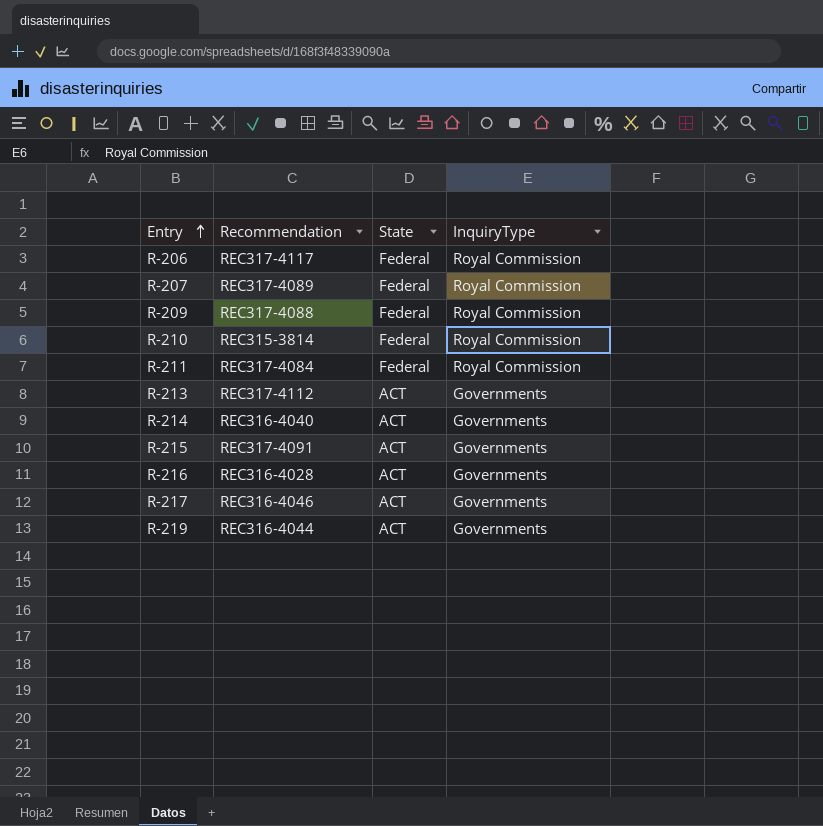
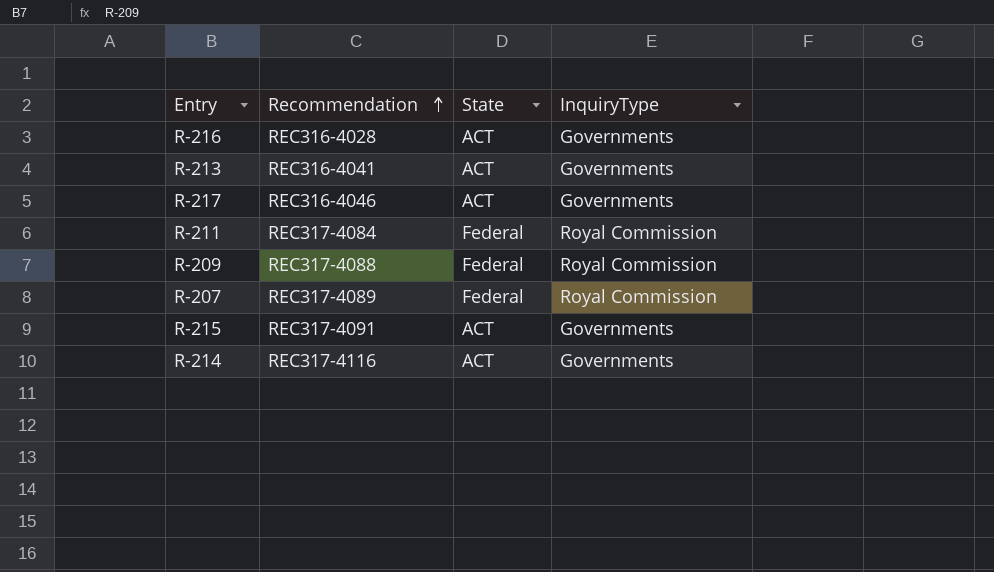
row order: Entry ascending -> Recommendation ascending
row R-206: REC317-4117 | Federal | Royal Commission -> none
row R-210: REC315-3814 | Federal | Royal Commission -> none
row R-219: REC316-4044 | ACT | Governments -> none
R-213 | Recommendation: REC317-4112 -> REC316-4041
R-214 | Recommendation: REC316-4040 -> REC317-4116

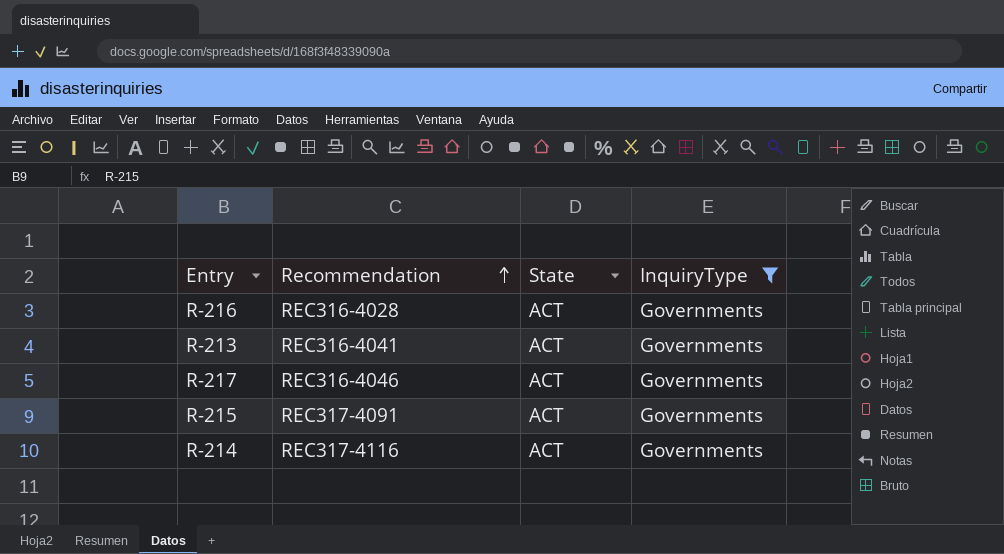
filter: none -> InquiryType = Governments

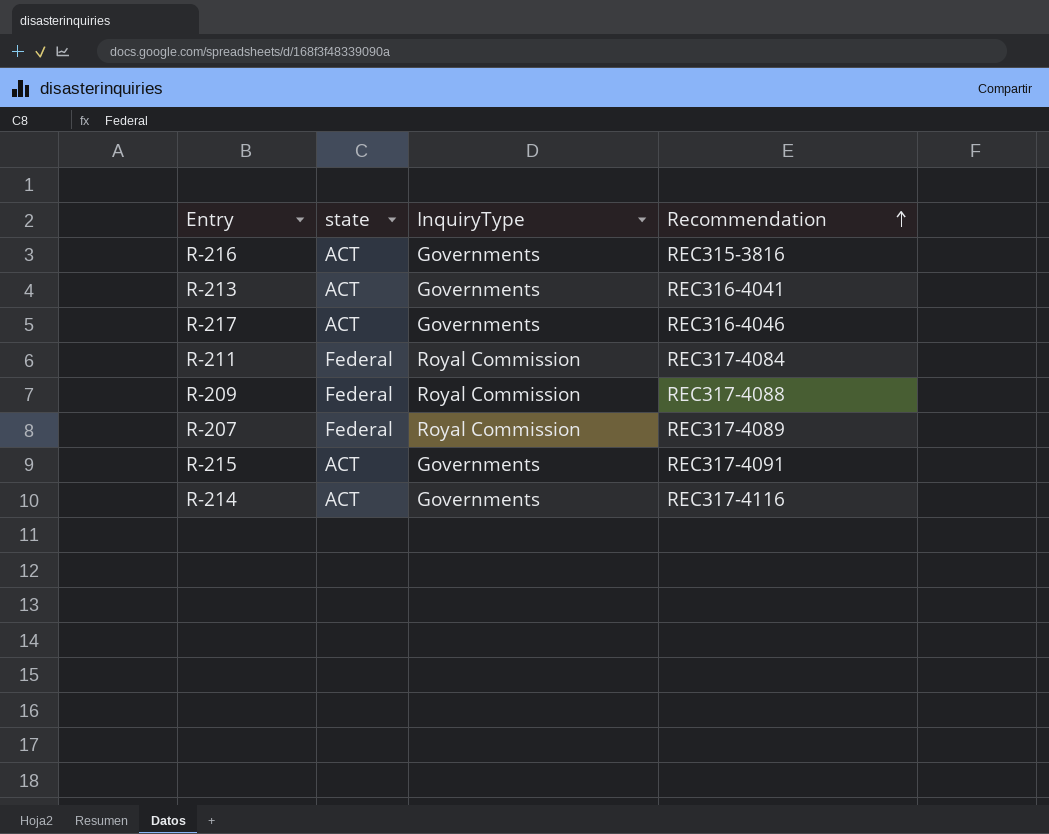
filter: InquiryType = Governments -> none
column name: State -> state
column Recommendation | position: 2 -> 4
R-216 | Recommendation: REC316-4028 -> REC315-3816

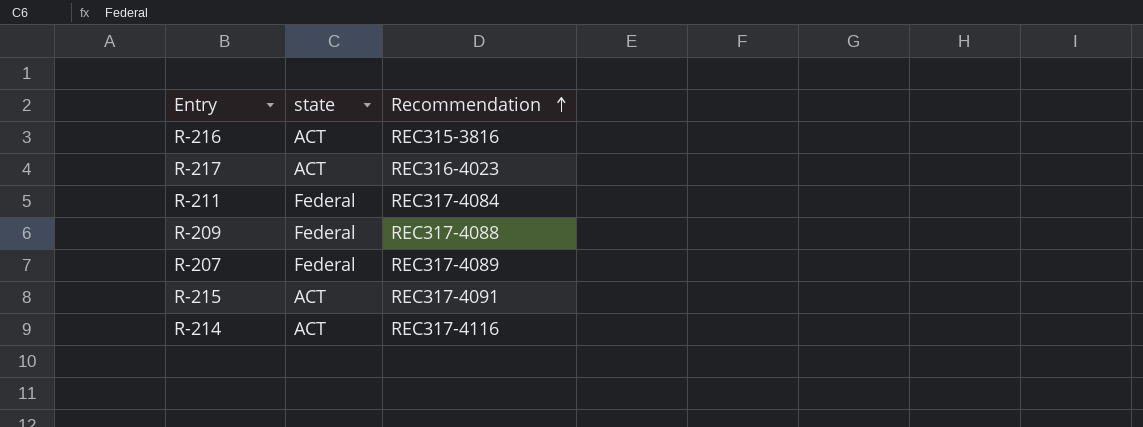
column InquiryType | position: 3 -> none
row R-213: ACT | Governments | REC316-4041 -> none
R-217 | Recommendation: REC316-4046 -> REC316-4023

